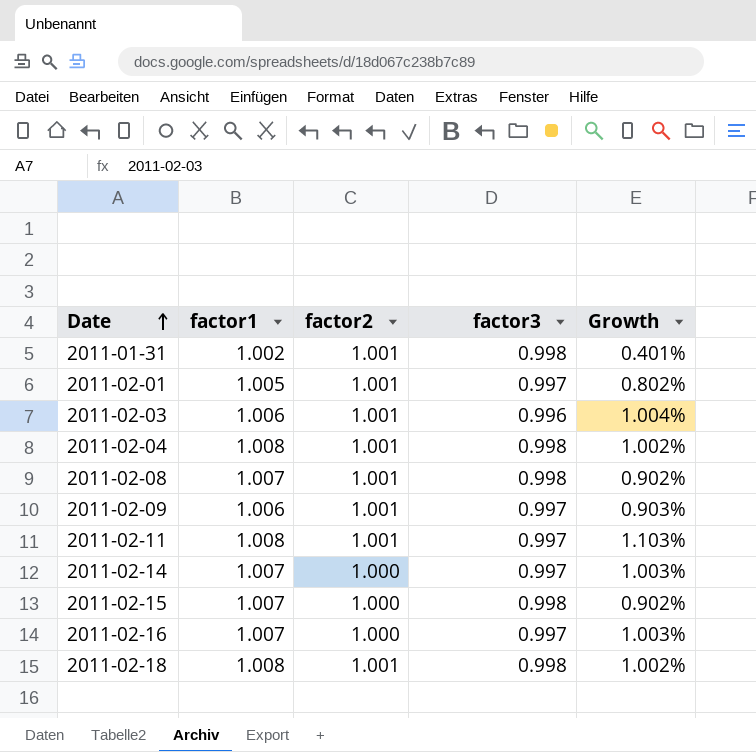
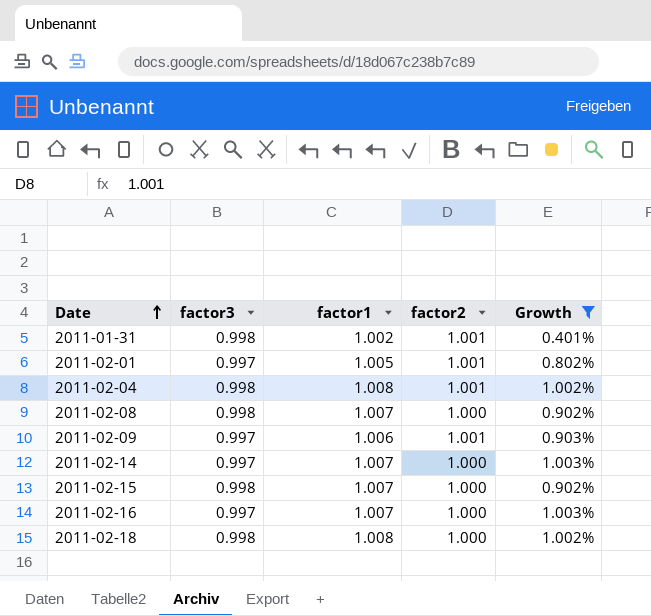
filter: none -> Growth <= 1.003%
column factor3 | position: 4 -> 2
2011-02-08 | factor2: 1.001 -> 1.000
2011-02-18 | factor2: 1.001 -> 1.000

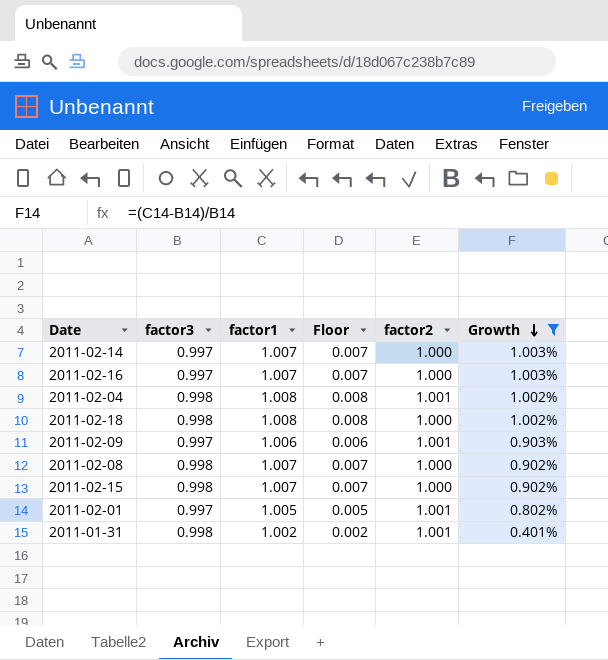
row order: Date ascending -> Growth descending
column Floor | formula: none -> [factor1] - 1

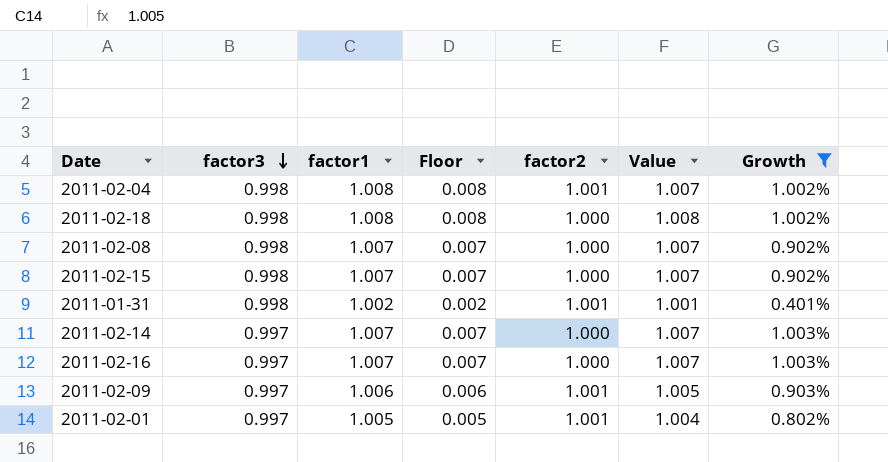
row order: Growth descending -> factor3 descending
column Value | formula: none -> [factor1] / [factor2]

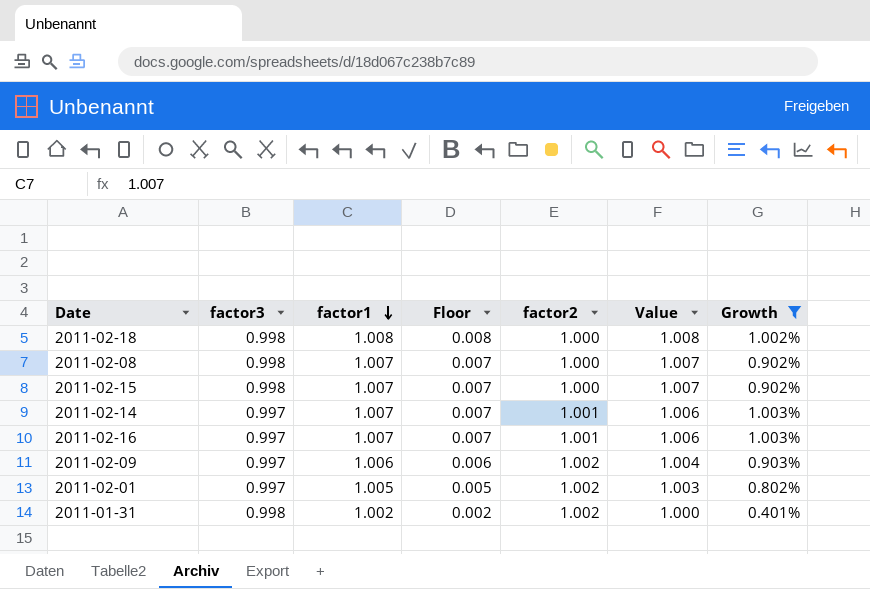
row order: factor3 descending -> factor1 descending
row 2011-02-04: 0.998 | 1.008 | 0.008 | 1.001 | 1.007 | 1.002% -> none
2011-02-14 | factor2: 1.000 -> 1.001
2011-02-14 | Value: 1.007 -> 1.006
2011-02-16 | factor2: 1.000 -> 1.001
2011-02-16 | Value: 1.007 -> 1.006
2011-02-09 | factor2: 1.001 -> 1.002
2011-02-09 | Value: 1.005 -> 1.004
2011-02-01 | factor2: 1.001 -> 1.002
2011-02-01 | Value: 1.004 -> 1.003
2011-01-31 | factor2: 1.001 -> 1.002
2011-01-31 | Value: 1.001 -> 1.000

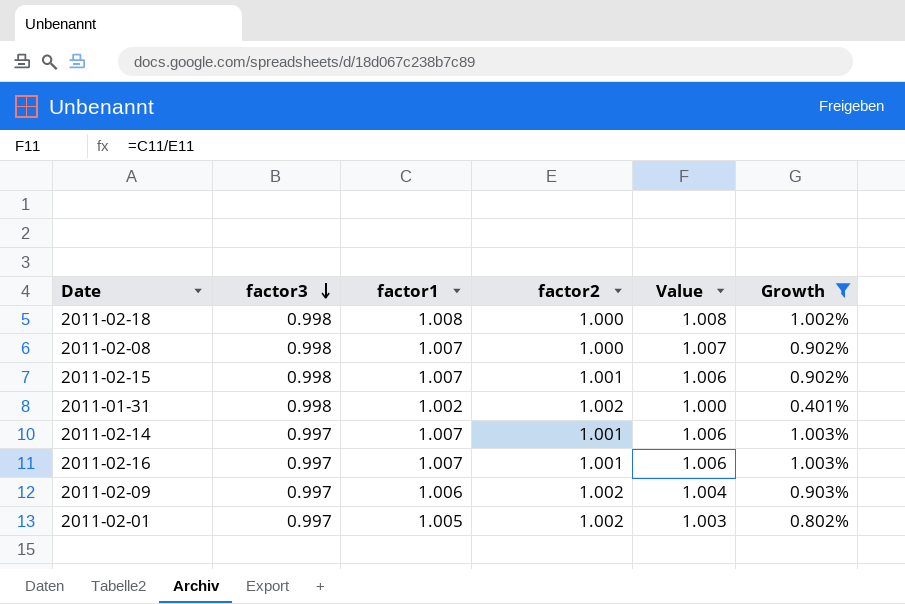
row order: factor1 descending -> factor3 descending
column Floor | formula: [factor1] - 1 -> none
2011-02-15 | factor2: 1.000 -> 1.001
2011-02-15 | Value: 1.007 -> 1.006

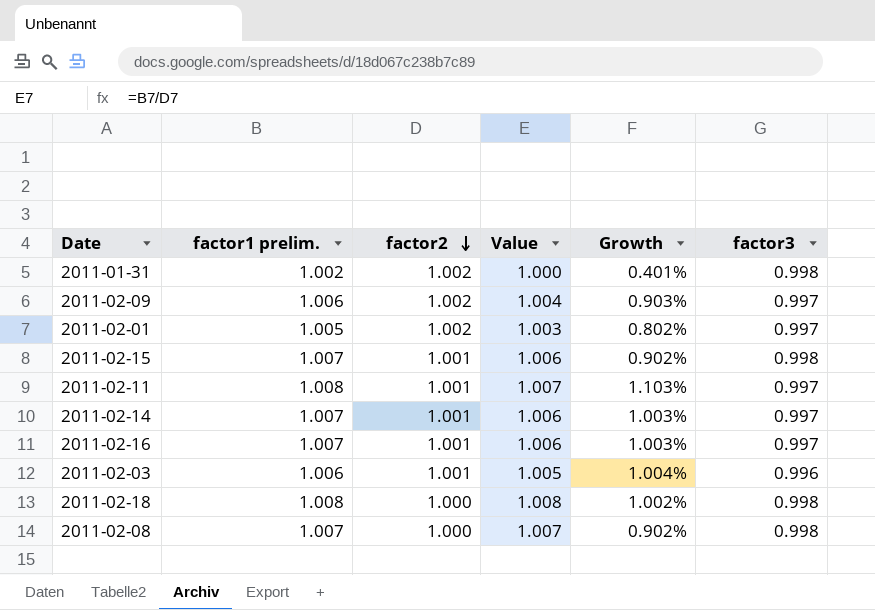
filter: Growth <= 1.003% -> none
row order: factor3 descending -> factor2 descending
column name: factor1 -> factor1 prelim.
column factor3 | position: 2 -> 6

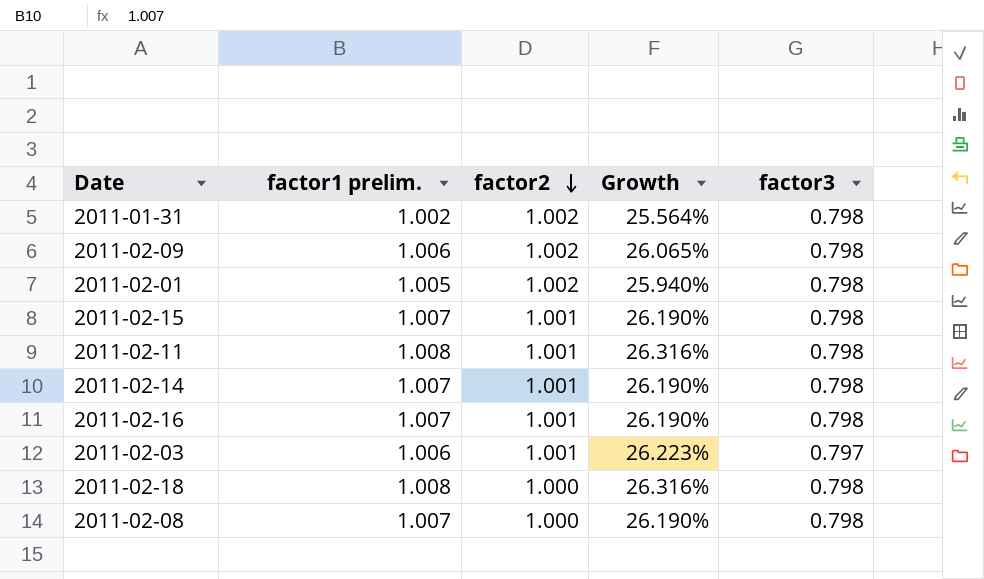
column Value | formula: [factor1 prelim.] / [factor2] -> none
2011-01-31 | Growth: 0.401% -> 25.564%
2011-01-31 | factor3: 0.998 -> 0.798
2011-02-09 | Growth: 0.903% -> 26.065%
2011-02-09 | factor3: 0.997 -> 0.798
2011-02-01 | Growth: 0.802% -> 25.940%
2011-02-01 | factor3: 0.997 -> 0.798
2011-02-15 | Growth: 0.902% -> 26.190%
2011-02-15 | factor3: 0.998 -> 0.798
2011-02-11 | Growth: 1.103% -> 26.316%
2011-02-11 | factor3: 0.997 -> 0.798
2011-02-14 | Growth: 1.003% -> 26.190%
2011-02-14 | factor3: 0.997 -> 0.798
2011-02-16 | Growth: 1.003% -> 26.190%
2011-02-16 | factor3: 0.997 -> 0.798
2011-02-03 | Growth: 1.004% -> 26.223%
2011-02-03 | factor3: 0.996 -> 0.797
2011-02-18 | Growth: 1.002% -> 26.316%
2011-02-18 | factor3: 0.998 -> 0.798
2011-02-08 | Growth: 0.902% -> 26.190%
2011-02-08 | factor3: 0.998 -> 0.798

